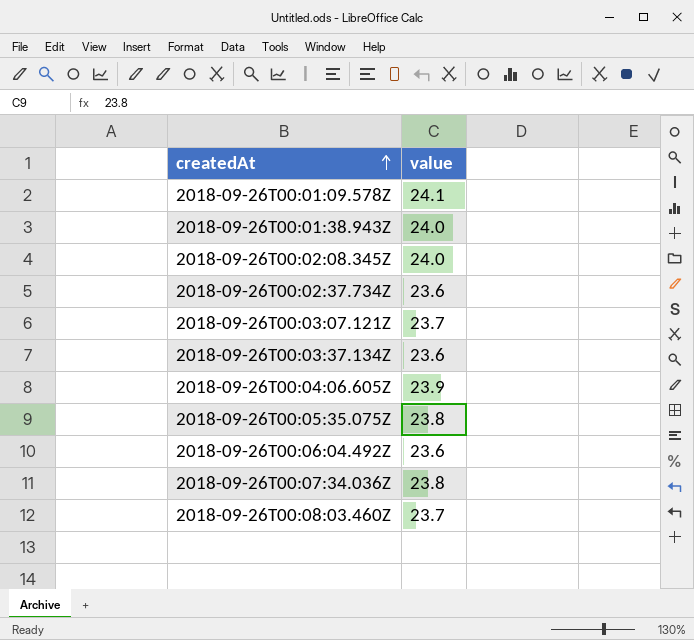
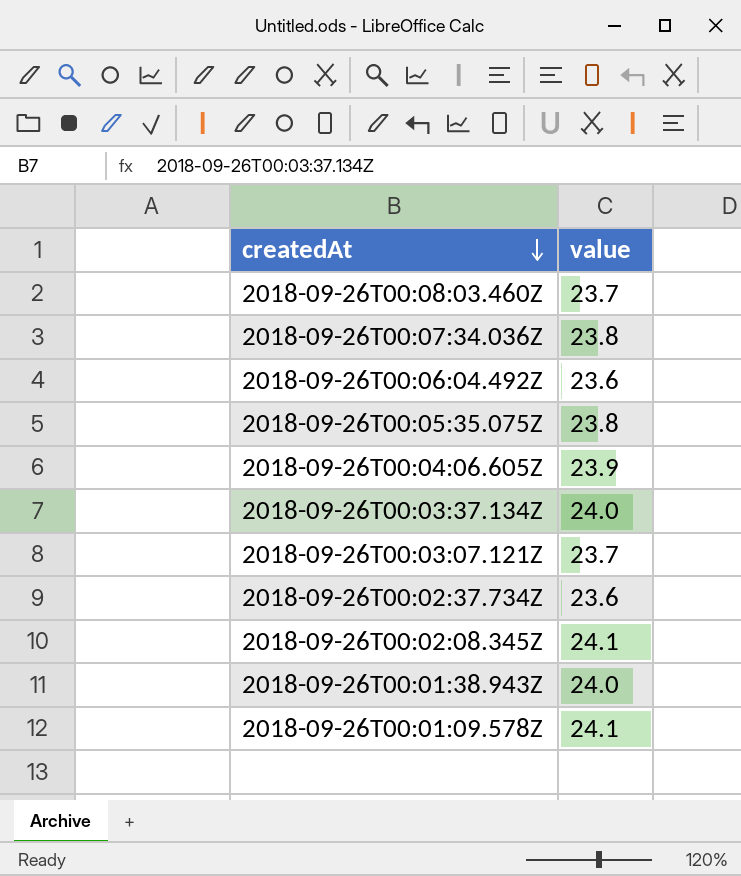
row order: createdAt ascending -> createdAt descending
2018-09-26T00:03:37.134Z | value: 23.6 -> 24.0
2018-09-26T00:02:08.345Z | value: 24.0 -> 24.1

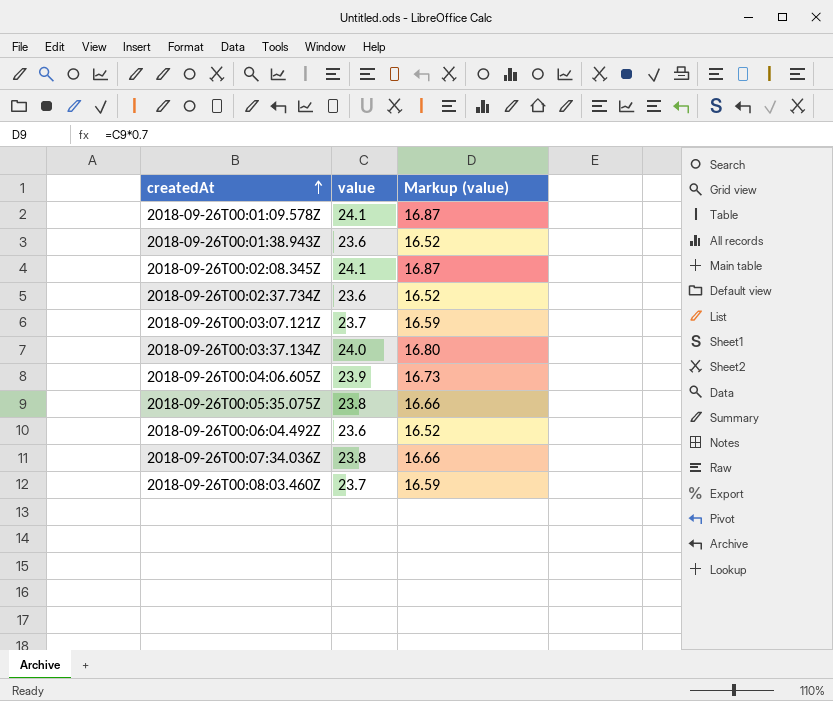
row order: createdAt descending -> createdAt ascending
column Markup (value) | formula: none -> [value] * 0.7
2018-09-26T00:01:38.943Z | value: 24.0 -> 23.6

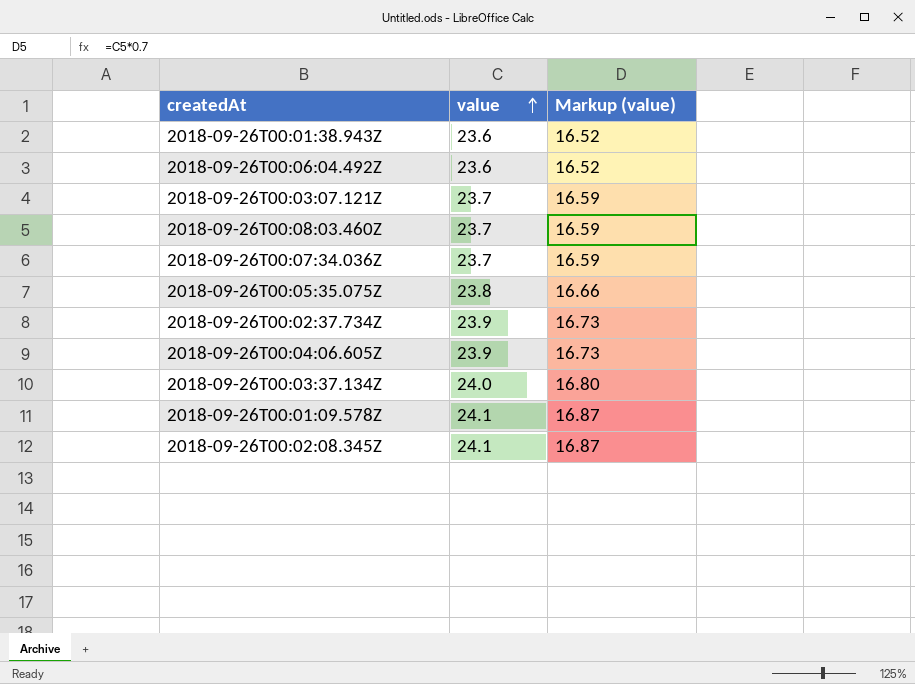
row order: createdAt ascending -> value ascending
2018-09-26T00:07:34.036Z | value: 23.8 -> 23.7
2018-09-26T00:07:34.036Z | Markup (value): 16.66 -> 16.59
2018-09-26T00:02:37.734Z | value: 23.6 -> 23.9
2018-09-26T00:02:37.734Z | Markup (value): 16.52 -> 16.73

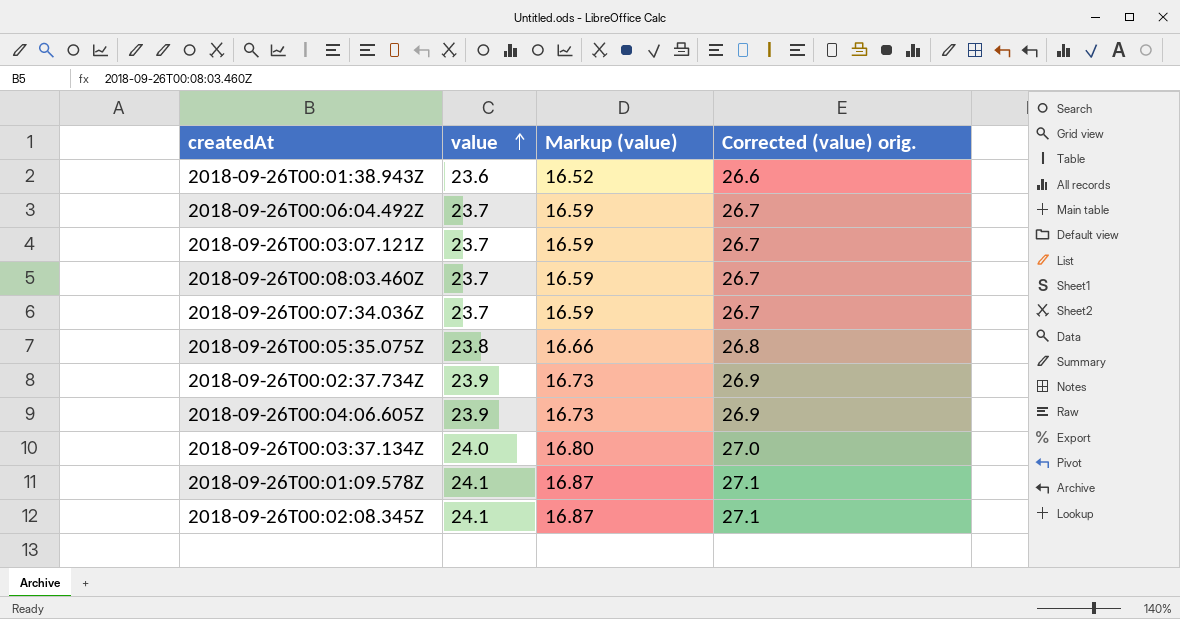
column Corrected (value) orig. | formula: none -> [value] + 3
2018-09-26T00:06:04.492Z | value: 23.6 -> 23.7
2018-09-26T00:06:04.492Z | Markup (value): 16.52 -> 16.59

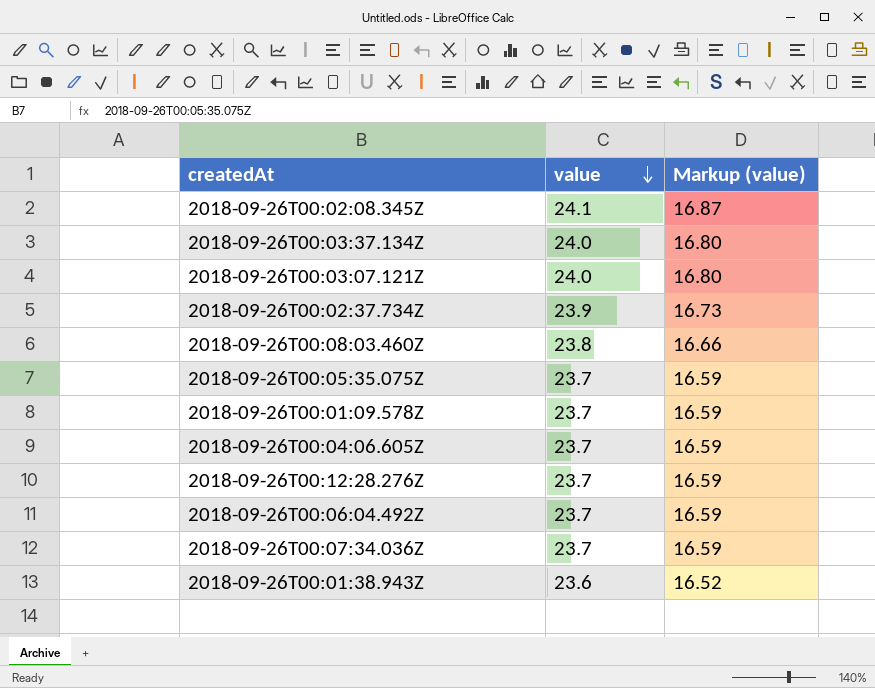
row order: value ascending -> value descending
column Corrected (value) orig. | formula: [value] + 3 -> none
2018-09-26T00:03:07.121Z | value: 23.7 -> 24.0
2018-09-26T00:03:07.121Z | Markup (value): 16.59 -> 16.80
2018-09-26T00:08:03.460Z | value: 23.7 -> 23.8
2018-09-26T00:08:03.460Z | Markup (value): 16.59 -> 16.66
2018-09-26T00:05:35.075Z | value: 23.8 -> 23.7
2018-09-26T00:05:35.075Z | Markup (value): 16.66 -> 16.59
2018-09-26T00:01:09.578Z | value: 24.1 -> 23.7
2018-09-26T00:01:09.578Z | Markup (value): 16.87 -> 16.59
2018-09-26T00:04:06.605Z | value: 23.9 -> 23.7
2018-09-26T00:04:06.605Z | Markup (value): 16.73 -> 16.59
row 2018-09-26T00:12:28.276Z: none -> 23.7 | 16.59

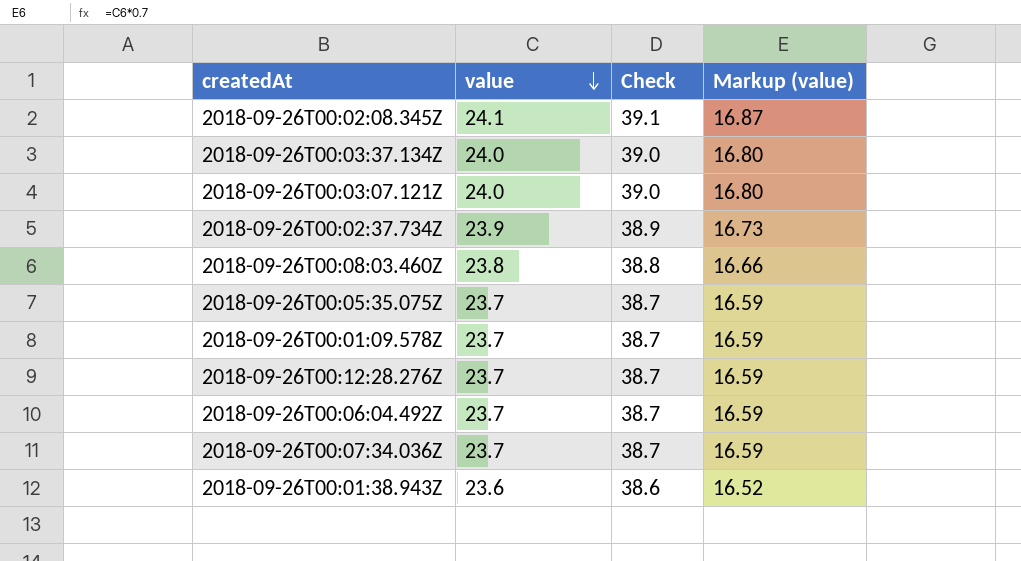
column Check | formula: none -> [value] + 15
row 2018-09-26T00:04:06.605Z: 23.7 | 16.59 -> none

